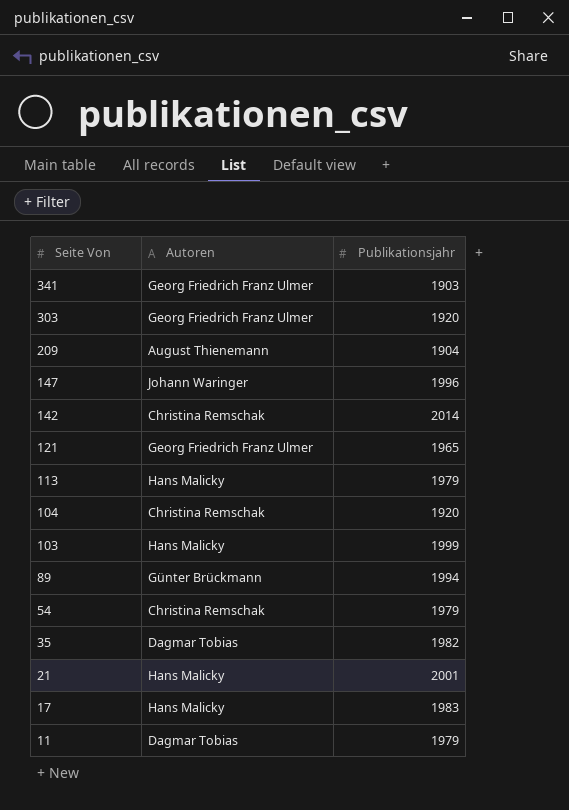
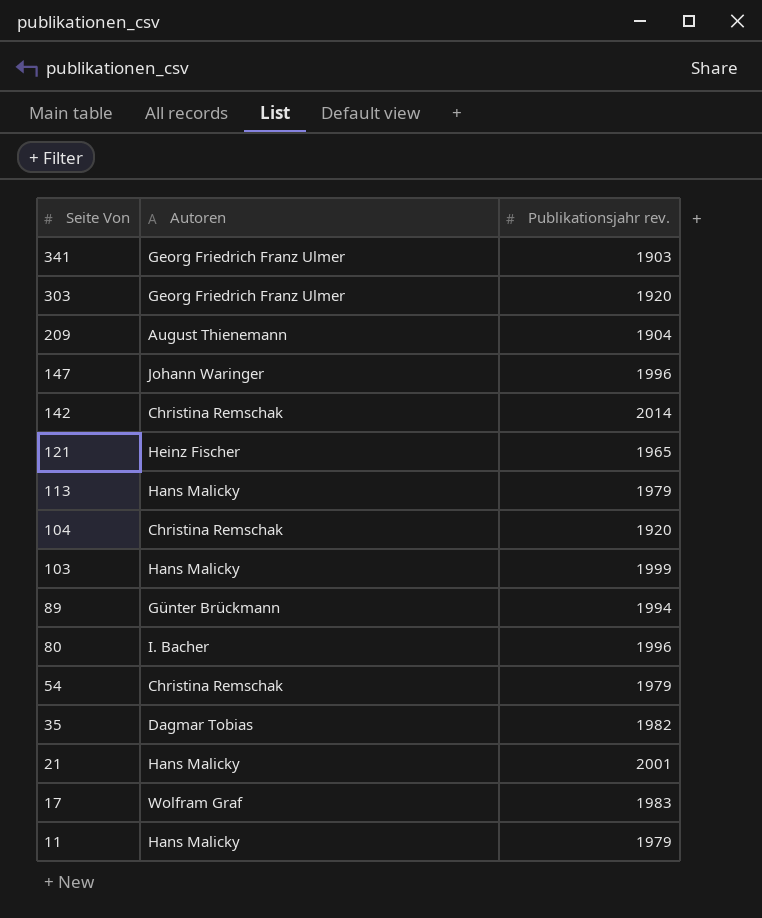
column name: Publikationsjahr -> Publikationsjahr rev.
121 | Autoren: Georg Friedrich Franz Ulmer -> Heinz Fischer
row 80: none -> I. Bacher | 1996
17 | Autoren: Hans Malicky -> Wolfram Graf
11 | Autoren: Dagmar Tobias -> Hans Malicky

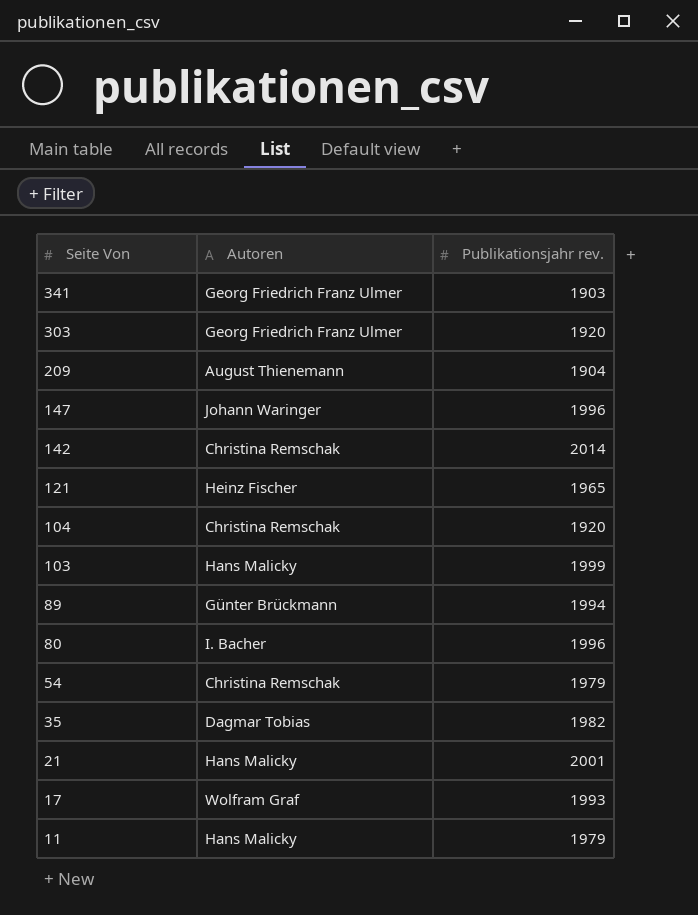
row 113: Hans Malicky | 1979 -> none
17 | Publikationsjahr rev.: 1983 -> 1993

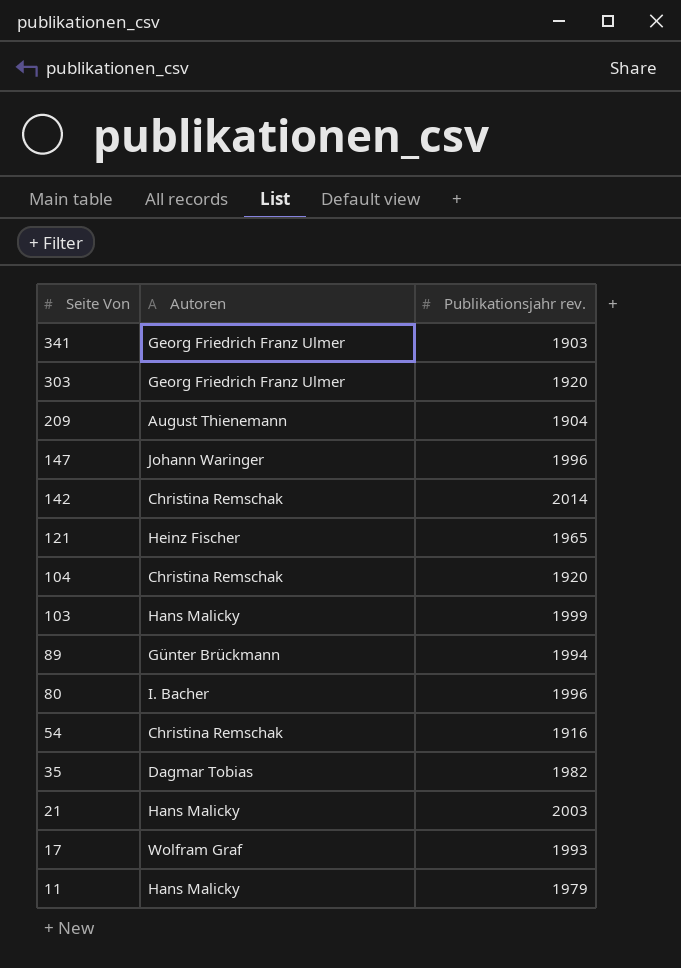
54 | Publikationsjahr rev.: 1979 -> 1916
21 | Publikationsjahr rev.: 2001 -> 2003

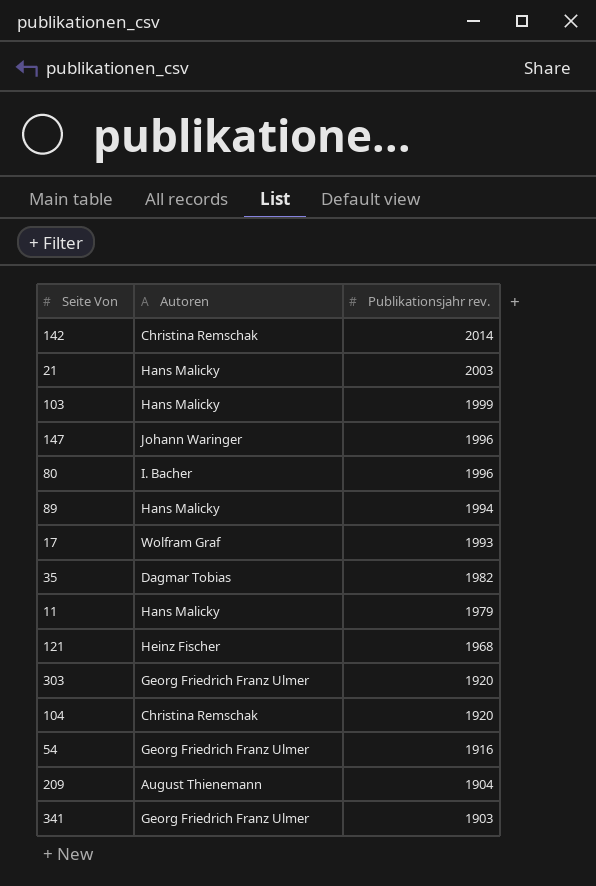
row order: Seite Von descending -> Publikationsjahr rev. descending
89 | Autoren: Günter Brückmann -> Hans Malicky
121 | Publikationsjahr rev.: 1965 -> 1968
54 | Autoren: Christina Remschak -> Georg Friedrich Franz Ulmer

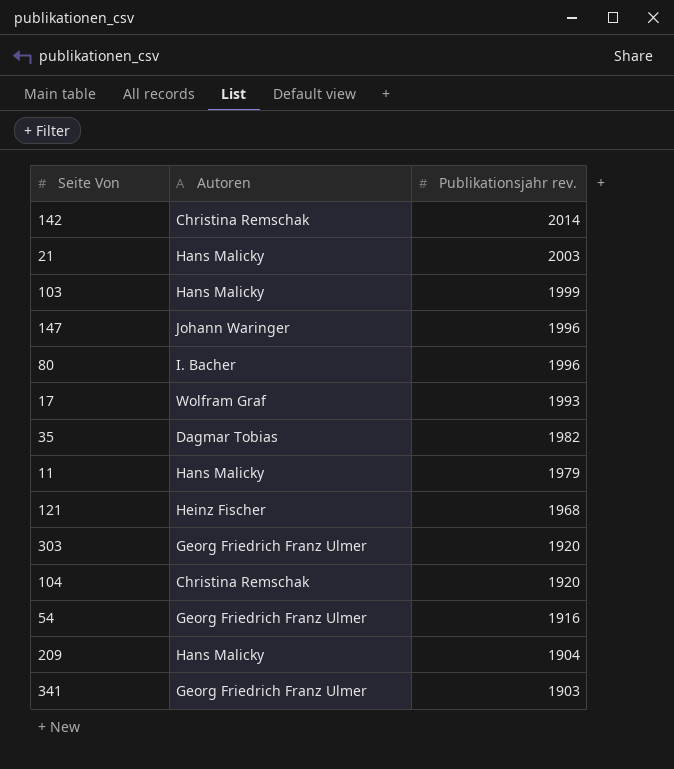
row 89: Hans Malicky | 1994 -> none
209 | Autoren: August Thienemann -> Hans Malicky

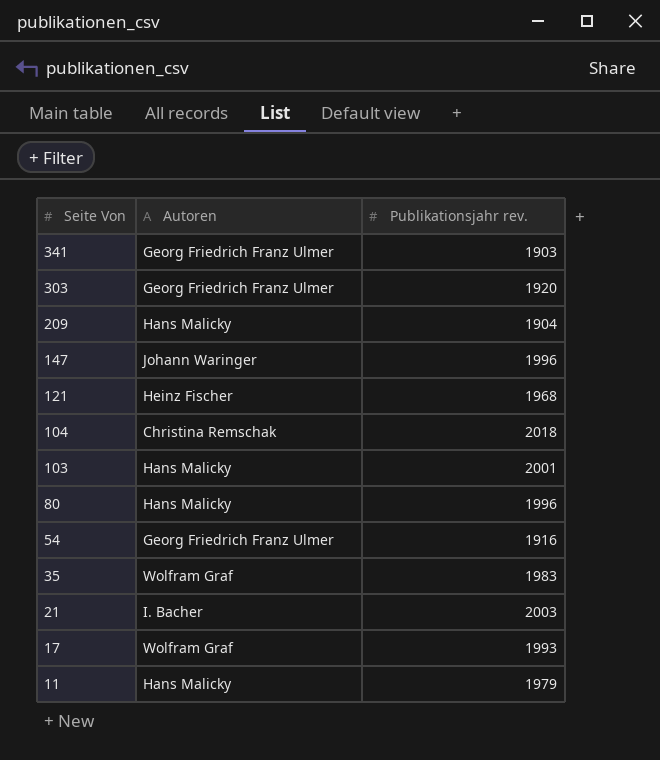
row order: Publikationsjahr rev. descending -> Seite Von descending
row 142: Christina Remschak | 2014 -> none
104 | Publikationsjahr rev.: 1920 -> 2018
103 | Publikationsjahr rev.: 1999 -> 2001
80 | Autoren: I. Bacher -> Hans Malicky
35 | Autoren: Dagmar Tobias -> Wolfram Graf
35 | Publikationsjahr rev.: 1982 -> 1983
21 | Autoren: Hans Malicky -> I. Bacher

